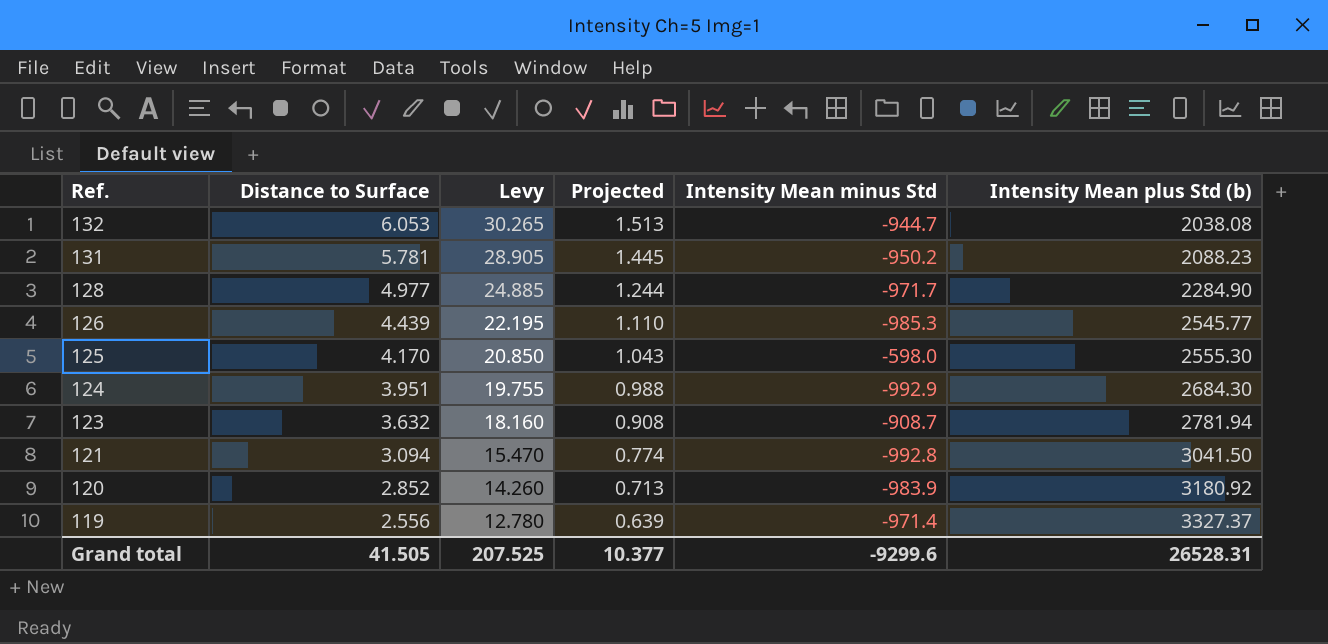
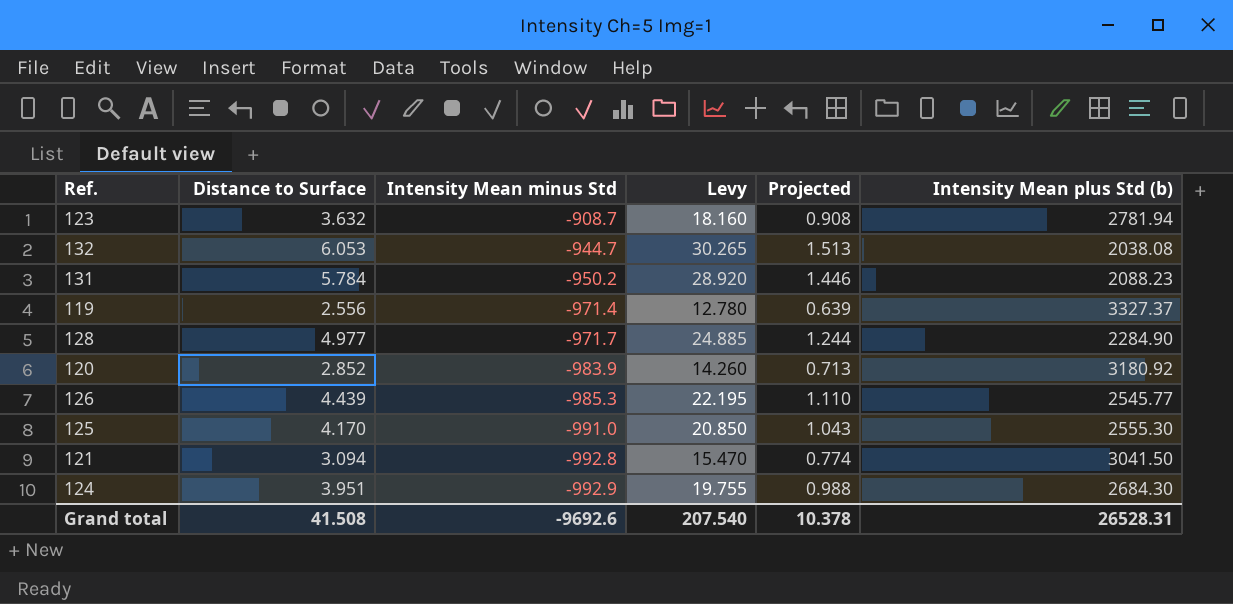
row order: Ref. descending -> Intensity Mean minus Std descending
column Intensity Mean minus Std | position: 5 -> 3
131 | Distance to Surface: 5.781 -> 5.784
131 | Levy: 28.905 -> 28.920
131 | Projected: 1.445 -> 1.446
125 | Intensity Mean minus Std: -598.0 -> -991.0
Grand total | Distance to Surface: 41.505 -> 41.508
Grand total | Intensity Mean minus Std: -9299.6 -> -9692.6
Grand total | Levy: 207.525 -> 207.540
Grand total | Projected: 10.377 -> 10.378

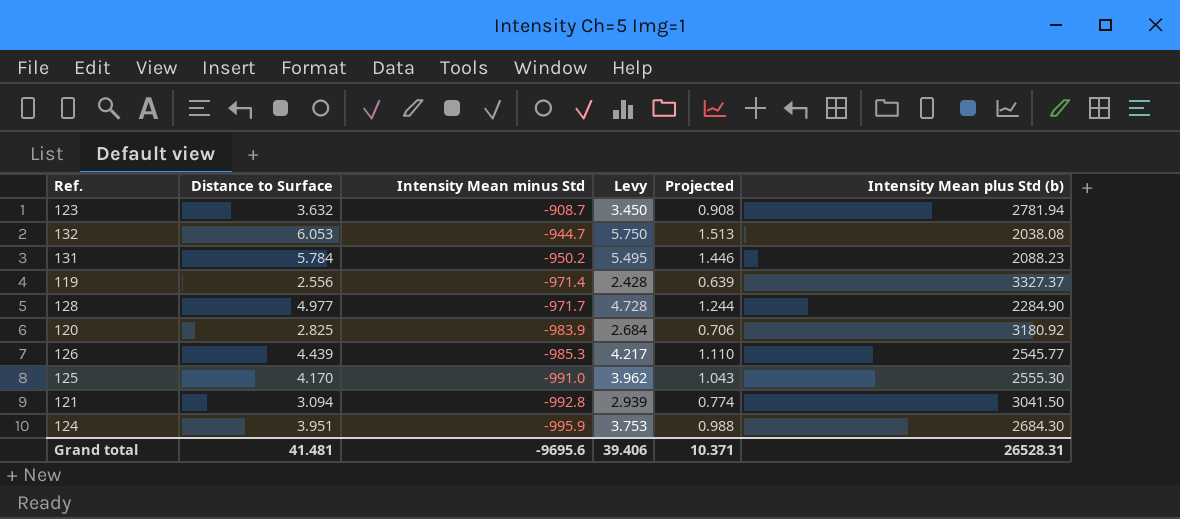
column Levy | formula: [Distance to Surface] * 5 -> [Distance to Surface] * 0.95
120 | Distance to Surface: 2.852 -> 2.825
120 | Projected: 0.713 -> 0.706
124 | Intensity Mean minus Std: -992.9 -> -995.9
Grand total | Distance to Surface: 41.508 -> 41.481
Grand total | Intensity Mean minus Std: -9692.6 -> -9695.6
Grand total | Levy: 207.540 -> 39.406
Grand total | Projected: 10.378 -> 10.371

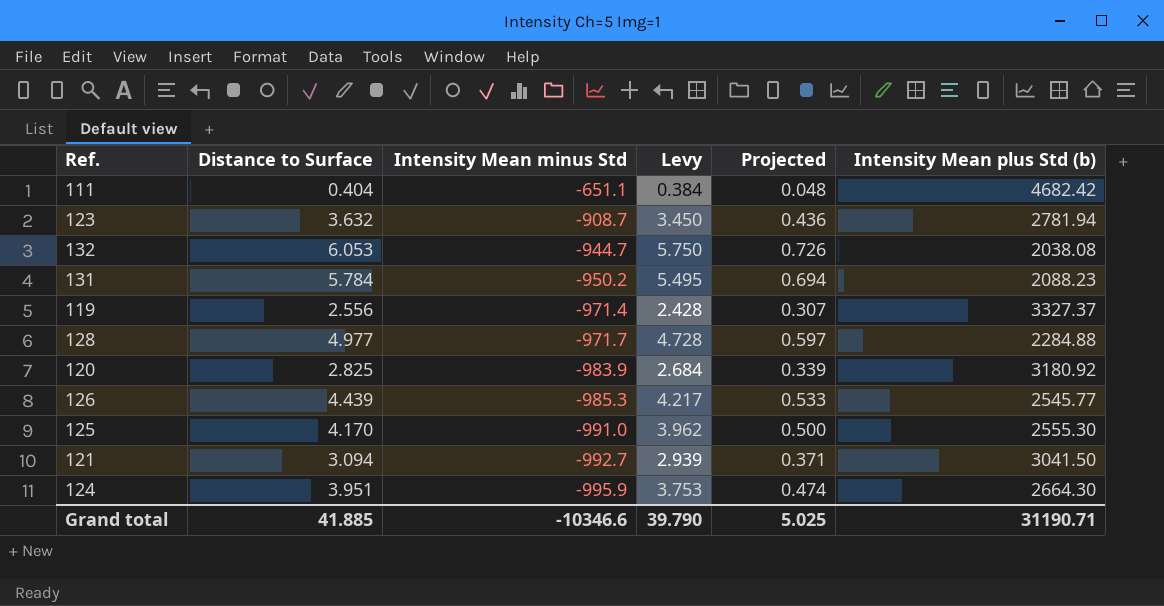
column Projected | formula: [Distance to Surface] * 0.25 -> [Distance to Surface] * 0.12
row 111: none -> 0.404 | -651.1 | 0.384 | 0.048 | 4682.42
128 | Intensity Mean plus Std (b): 2284.90 -> 2284.88
121 | Intensity Mean minus Std: -992.8 -> -992.7
124 | Intensity Mean plus Std (b): 2684.30 -> 2664.30
Grand total | Distance to Surface: 41.481 -> 41.885
Grand total | Intensity Mean minus Std: -9695.6 -> -10346.6
Grand total | Levy: 39.406 -> 39.790
Grand total | Projected: 10.371 -> 5.025
Grand total | Intensity Mean plus Std (b): 26528.31 -> 31190.71

